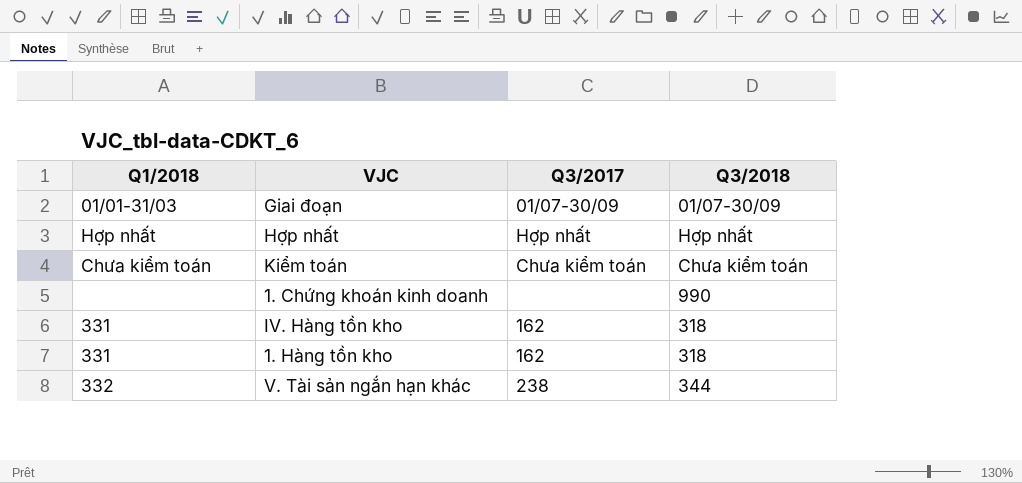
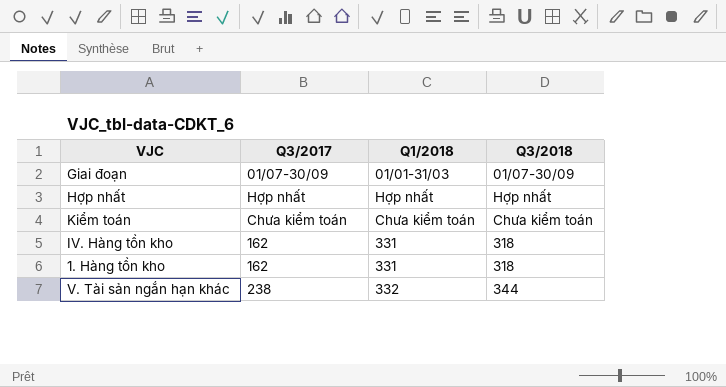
column Q1/2018 | position: 1 -> 3
row 1. Chứng khoán kinh doanh: none | none | 990 -> none

